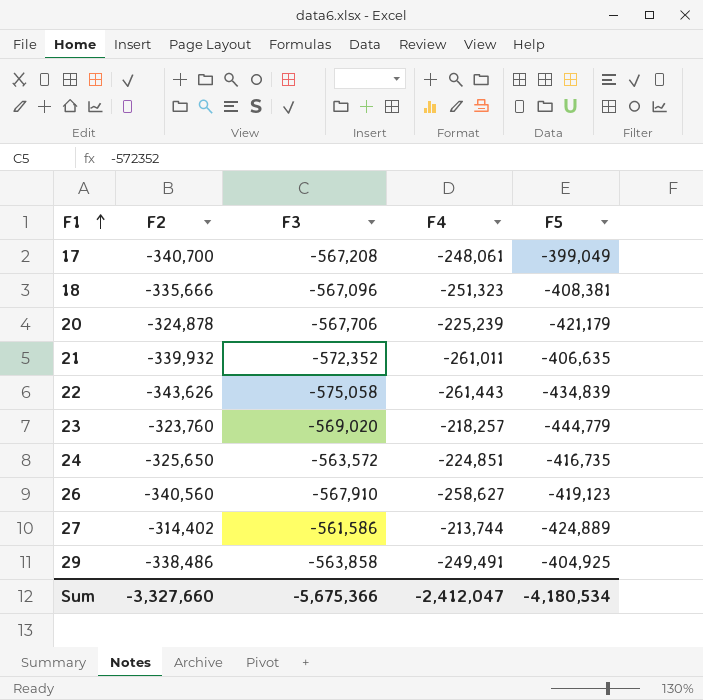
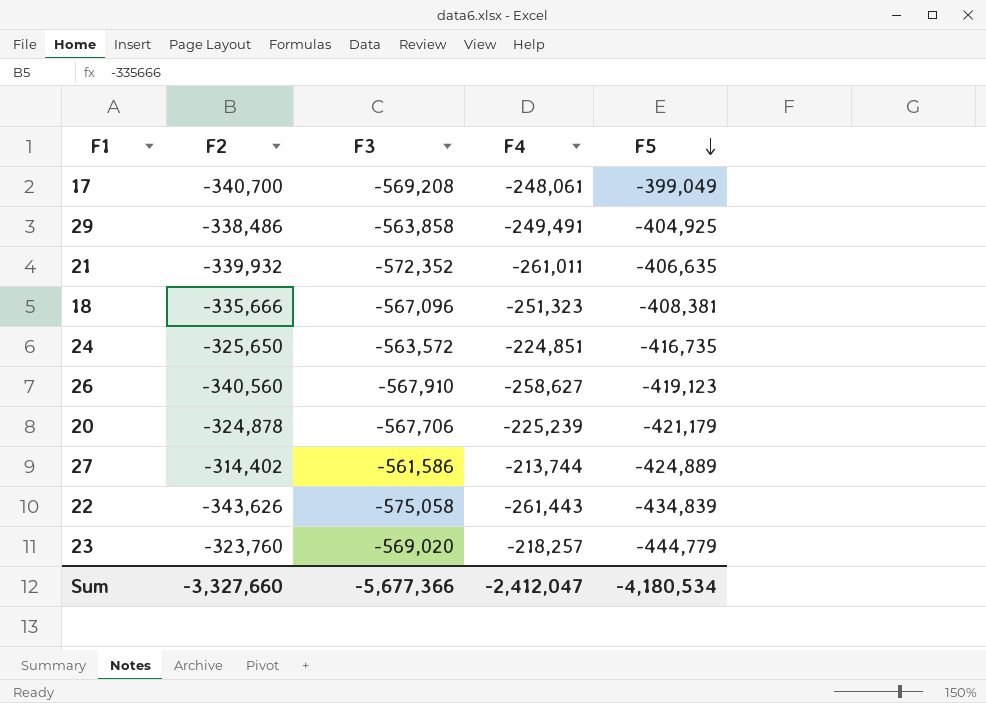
row order: F1 ascending -> F5 descending
17 | F3: -567,208 -> -569,208
Sum | F3: -5,675,366 -> -5,677,366

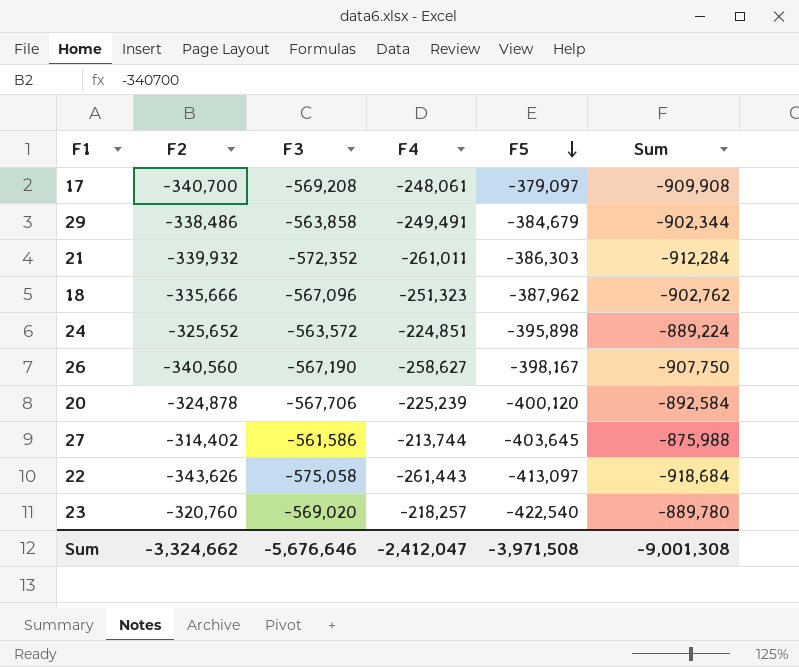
column Sum | formula: none -> [F2] + [F3]
17 | F5: -399,049 -> -379,097
29 | F5: -404,925 -> -384,679
21 | F5: -406,635 -> -386,303
18 | F5: -408,381 -> -387,962
24 | F2: -325,650 -> -325,652
24 | F5: -416,735 -> -395,898
26 | F3: -567,910 -> -567,190
26 | F5: -419,123 -> -398,167
20 | F5: -421,179 -> -400,120
27 | F5: -424,889 -> -403,645
22 | F5: -434,839 -> -413,097
23 | F2: -323,760 -> -320,760
23 | F5: -444,779 -> -422,540
Sum | F2: -3,327,660 -> -3,324,662
Sum | F3: -5,677,366 -> -5,676,646
Sum | F5: -4,180,534 -> -3,971,508

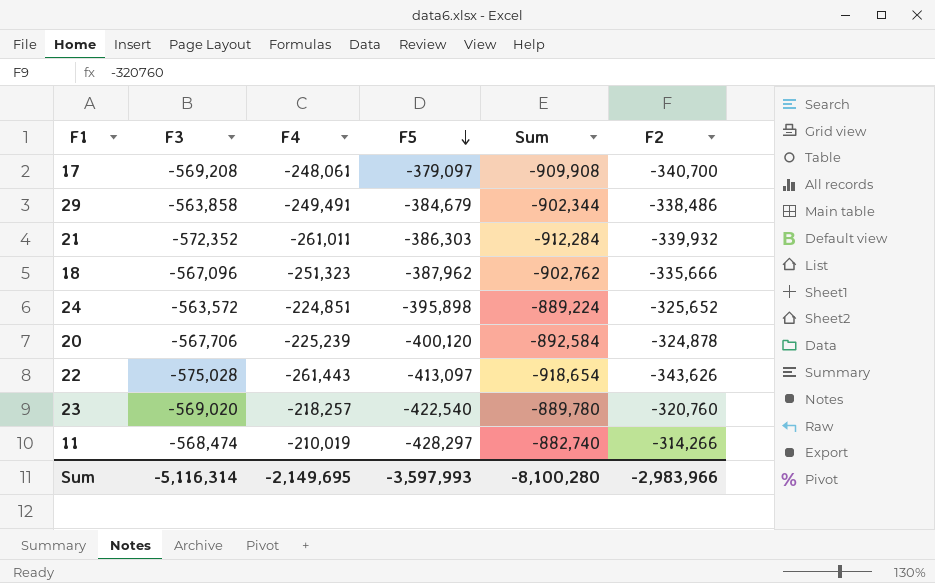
column F2 | position: 2 -> 6
row 26: -340,560 | -567,190 | -258,627 | -398,167 | -907,750 -> none
row 27: -314,402 | -561,586 | -213,744 | -403,645 | -875,988 -> none
22 | F3: -575,058 -> -575,028
22 | Sum: -918,684 -> -918,654
row 11: none -> -568,474 | -210,019 | -428,297 | -882,740 | -314,266
Sum | F3: -5,676,646 -> -5,116,314
Sum | F4: -2,412,047 -> -2,149,695
Sum | F5: -3,971,508 -> -3,597,993
Sum | Sum: -9,001,308 -> -8,100,280
Sum | F2: -3,324,662 -> -2,983,966

